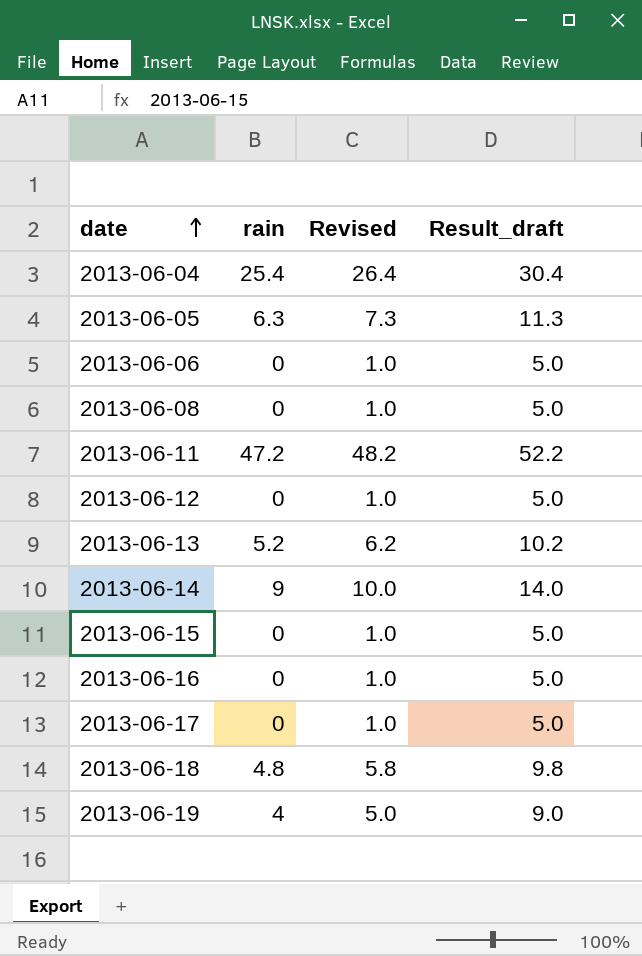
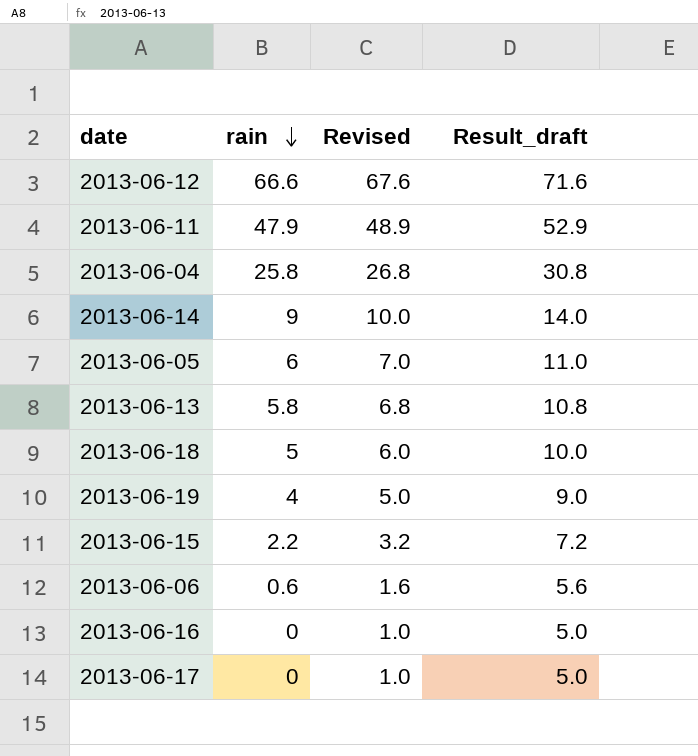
row order: date ascending -> rain descending
row 2013-06-08: 0 | 1.0 | 5.0 -> none
2013-06-12 | rain: 0 -> 66.6
2013-06-12 | Revised: 1.0 -> 67.6
2013-06-12 | Result_draft: 5.0 -> 71.6
2013-06-11 | rain: 47.2 -> 47.9
2013-06-11 | Revised: 48.2 -> 48.9
2013-06-11 | Result_draft: 52.2 -> 52.9
2013-06-04 | rain: 25.4 -> 25.8
2013-06-04 | Revised: 26.4 -> 26.8
2013-06-04 | Result_draft: 30.4 -> 30.8
2013-06-05 | rain: 6.3 -> 6
2013-06-05 | Revised: 7.3 -> 7.0
2013-06-05 | Result_draft: 11.3 -> 11.0
2013-06-13 | rain: 5.2 -> 5.8
2013-06-13 | Revised: 6.2 -> 6.8
2013-06-13 | Result_draft: 10.2 -> 10.8
2013-06-18 | rain: 4.8 -> 5
2013-06-18 | Revised: 5.8 -> 6.0
2013-06-18 | Result_draft: 9.8 -> 10.0
2013-06-15 | rain: 0 -> 2.2
2013-06-15 | Revised: 1.0 -> 3.2
2013-06-15 | Result_draft: 5.0 -> 7.2
2013-06-06 | rain: 0 -> 0.6
2013-06-06 | Revised: 1.0 -> 1.6
2013-06-06 | Result_draft: 5.0 -> 5.6

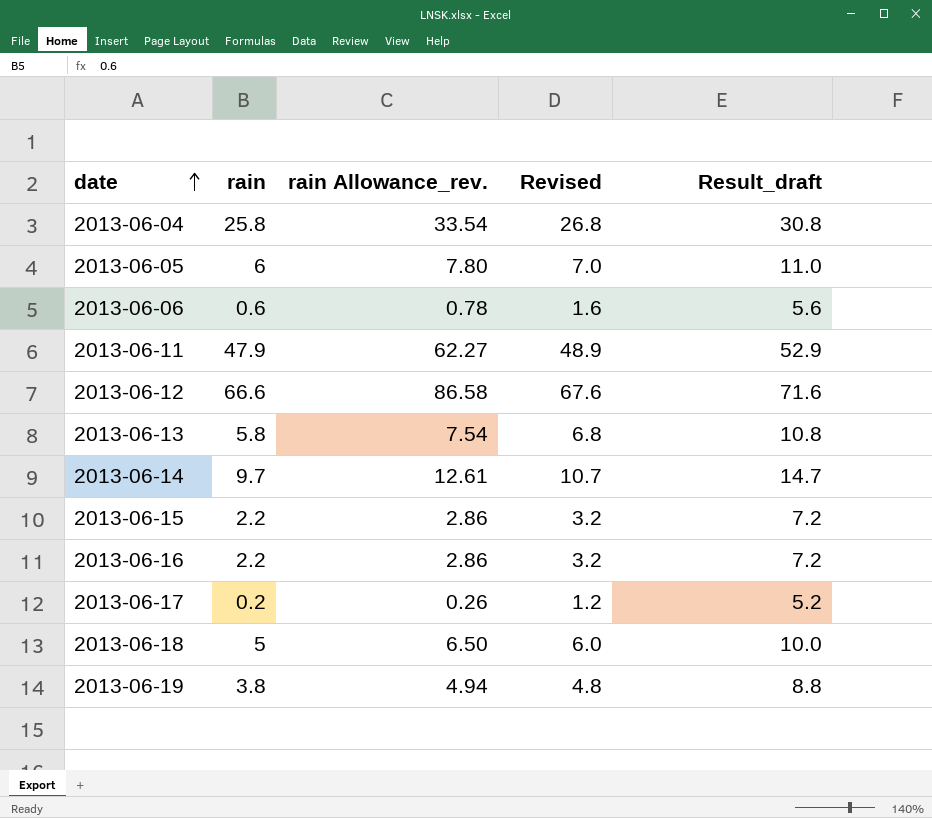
row order: rain descending -> date ascending
column rain Allowance_rev. | formula: none -> [rain] * 1.3
2013-06-14 | rain: 9 -> 9.7
2013-06-14 | Revised: 10.0 -> 10.7
2013-06-14 | Result_draft: 14.0 -> 14.7
2013-06-16 | rain: 0 -> 2.2
2013-06-16 | Revised: 1.0 -> 3.2
2013-06-16 | Result_draft: 5.0 -> 7.2
2013-06-17 | rain: 0 -> 0.2
2013-06-17 | Revised: 1.0 -> 1.2
2013-06-17 | Result_draft: 5.0 -> 5.2
2013-06-19 | rain: 4 -> 3.8
2013-06-19 | Revised: 5.0 -> 4.8
2013-06-19 | Result_draft: 9.0 -> 8.8

